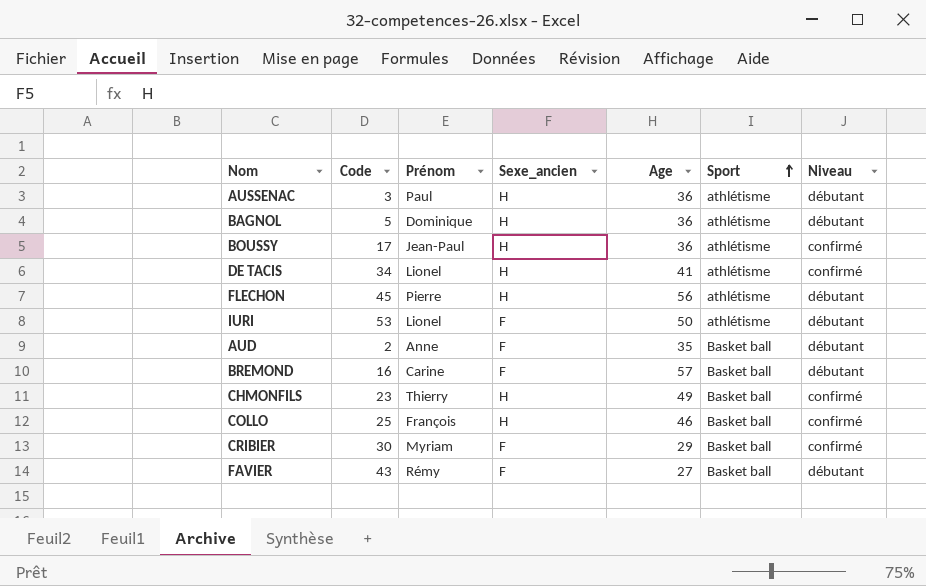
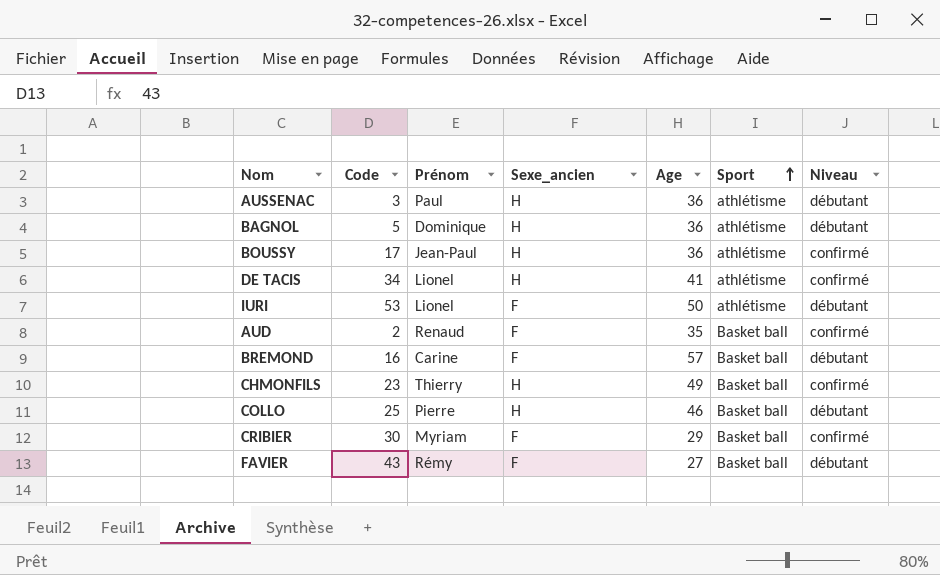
row FLECHON: 45 | Pierre | H | 56 | athlétisme | débutant -> none
AUD | Prénom: Anne -> Renaud
AUD | Niveau: débutant -> confirmé
COLLO | Prénom: François -> Pierre
COLLO | Niveau: confirmé -> débutant

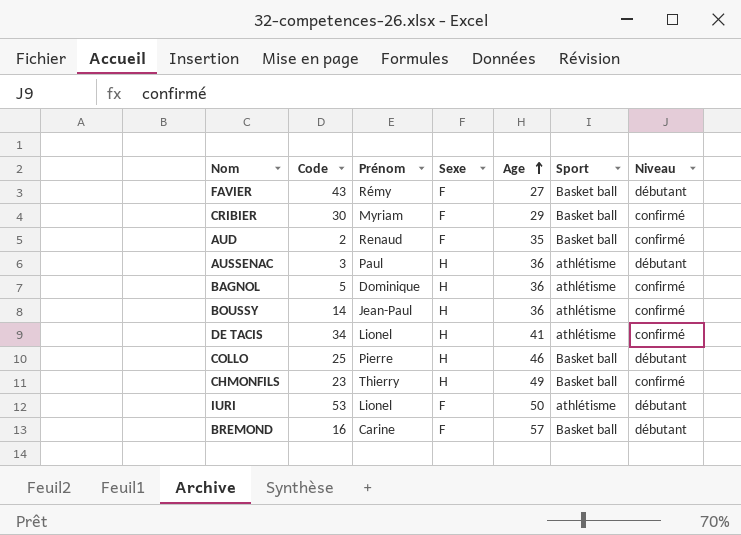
row order: Sport ascending -> Age ascending
column name: Sexe_ancien -> Sexe
BAGNOL | Niveau: débutant -> confirmé
BOUSSY | Code: 17 -> 14

